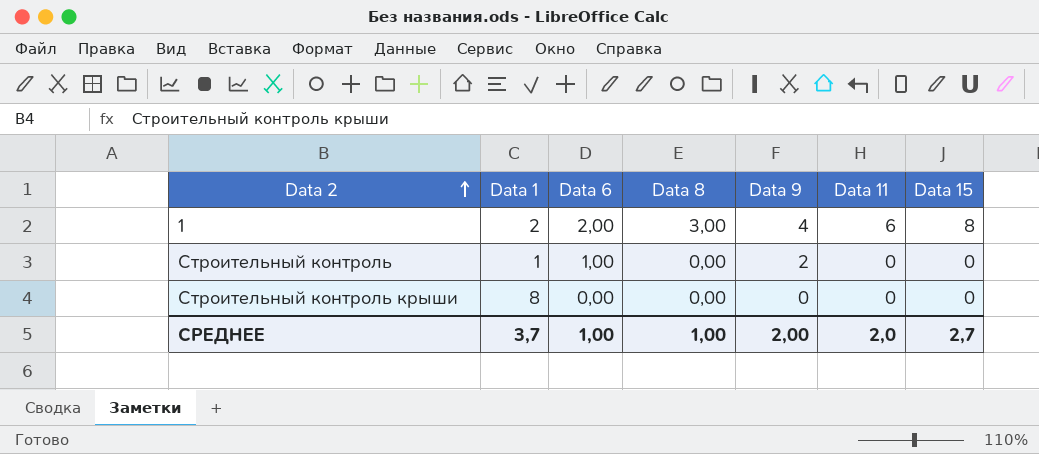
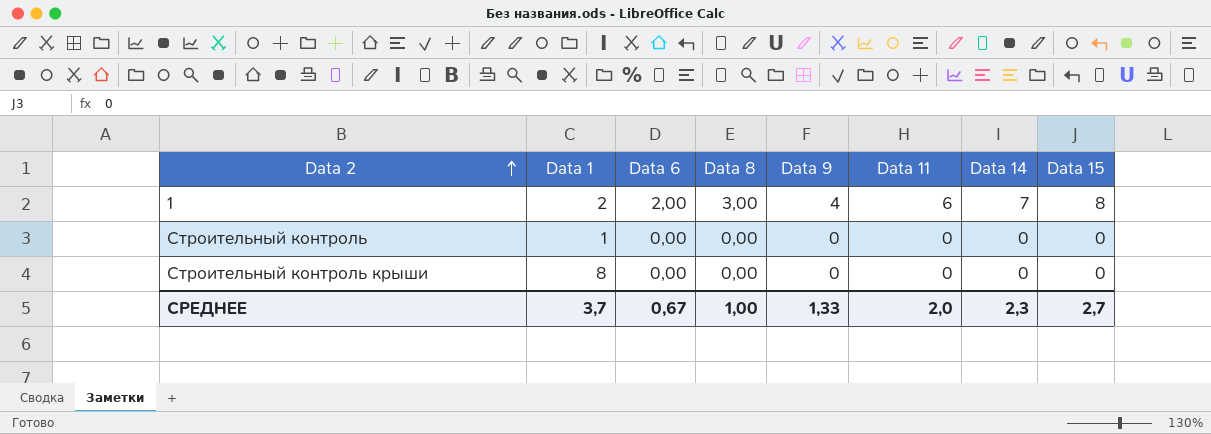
column Data 14 | position: none -> 7
Строительный контроль | Data 6: 1,00 -> 0,00
Строительный контроль | Data 9: 2 -> 0
СРЕДНЕЕ | Data 6: 1,00 -> 0,67
СРЕДНЕЕ | Data 9: 2,00 -> 1,33

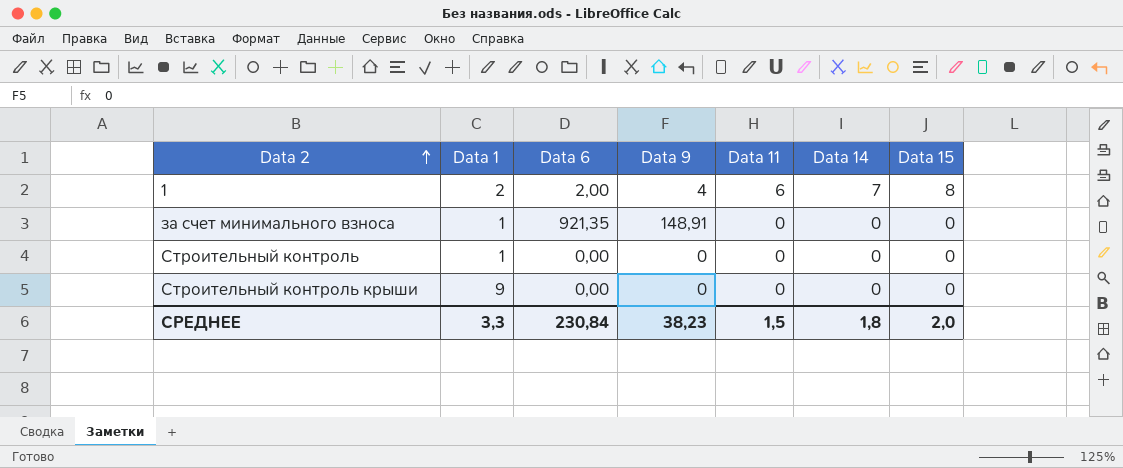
column Data 8 | position: 4 -> none
row за счет минимального взноса: none -> 1 | 921,35 | 148,91 | 0 | 0 | 0
Строительный контроль крыши | Data 1: 8 -> 9
СРЕДНЕЕ | Data 1: 3,7 -> 3,3
СРЕДНЕЕ | Data 6: 0,67 -> 230,84
СРЕДНЕЕ | Data 9: 1,33 -> 38,23
СРЕДНЕЕ | Data 11: 2,0 -> 1,5
СРЕДНЕЕ | Data 14: 2,3 -> 1,8
СРЕДНЕЕ | Data 15: 2,7 -> 2,0

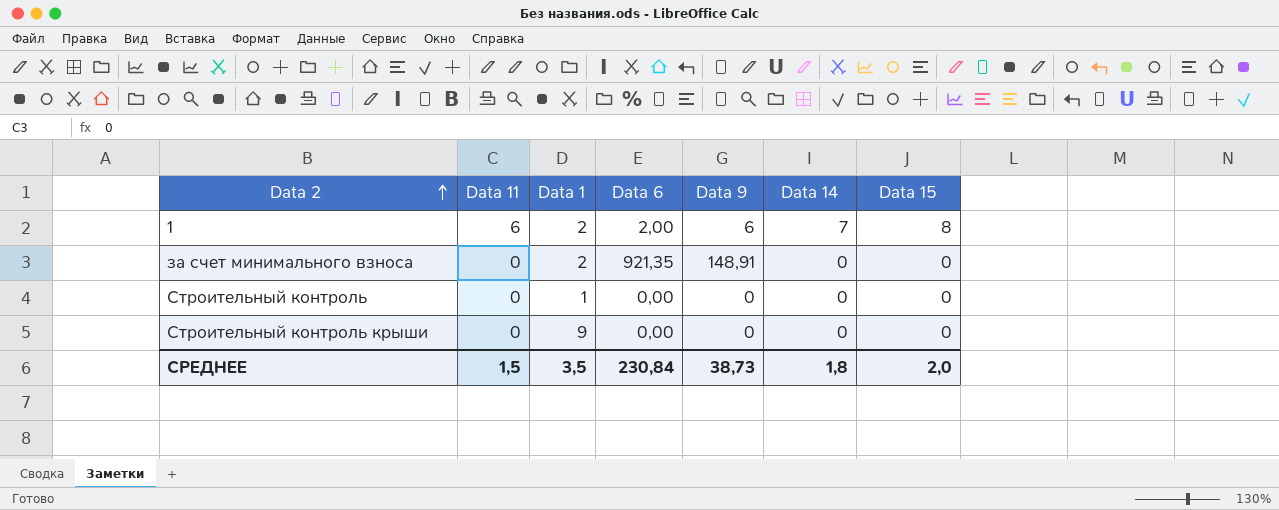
column Data 11 | position: 5 -> 2
1 | Data 9: 4 -> 6
за счет минимального взноса | Data 1: 1 -> 2
СРЕДНЕЕ | Data 1: 3,3 -> 3,5
СРЕДНЕЕ | Data 9: 38,23 -> 38,73

